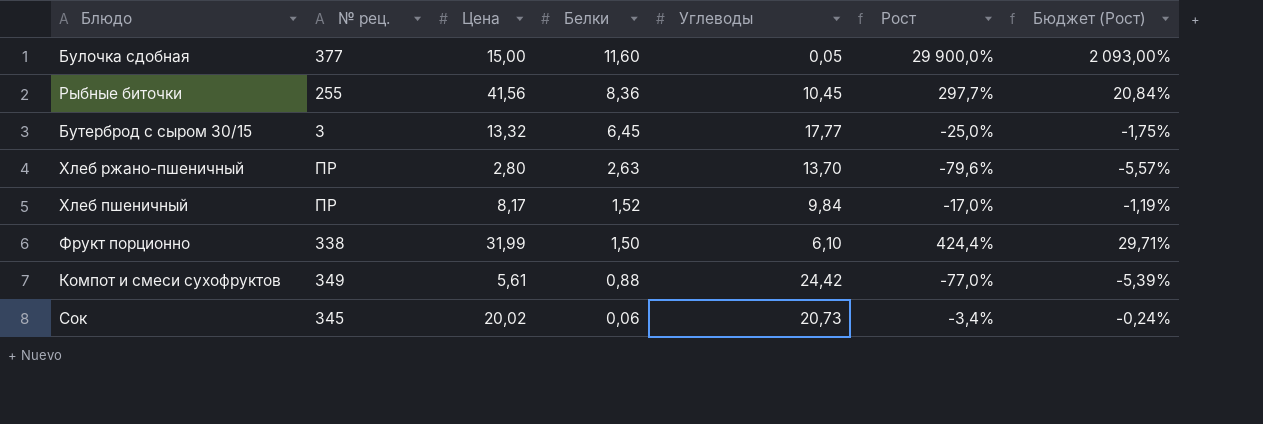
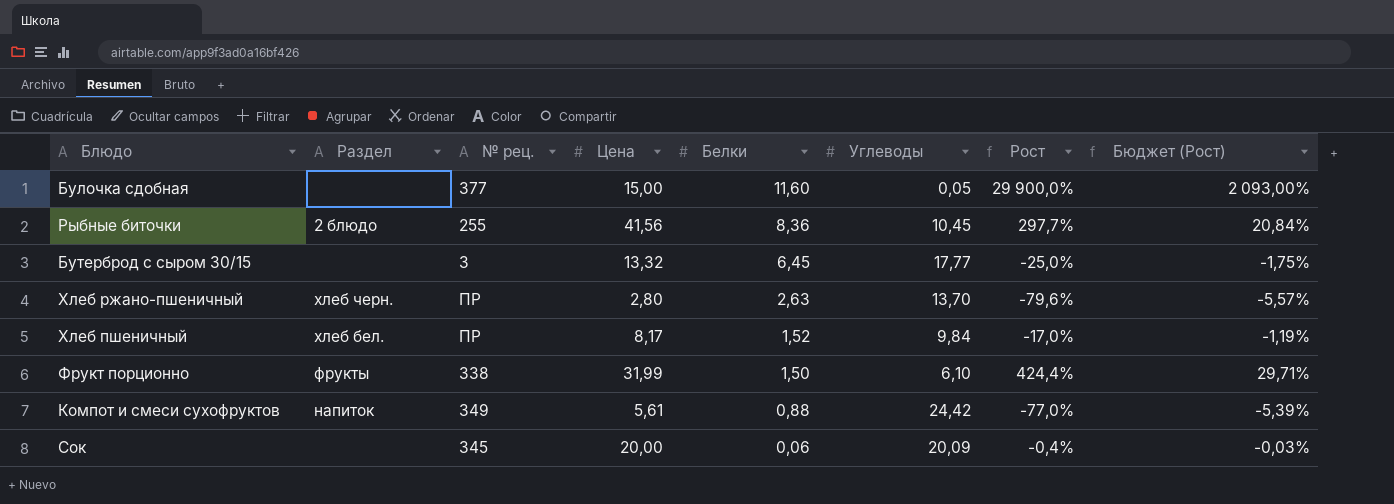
column Раздел | position: none -> 2
Сок | Цена: 20,02 -> 20,00
Сок | Углеводы: 20,73 -> 20,09
Сок | Рост: -3,4% -> -0,4%
Сок | Бюджет (Рост): -0,24% -> -0,03%

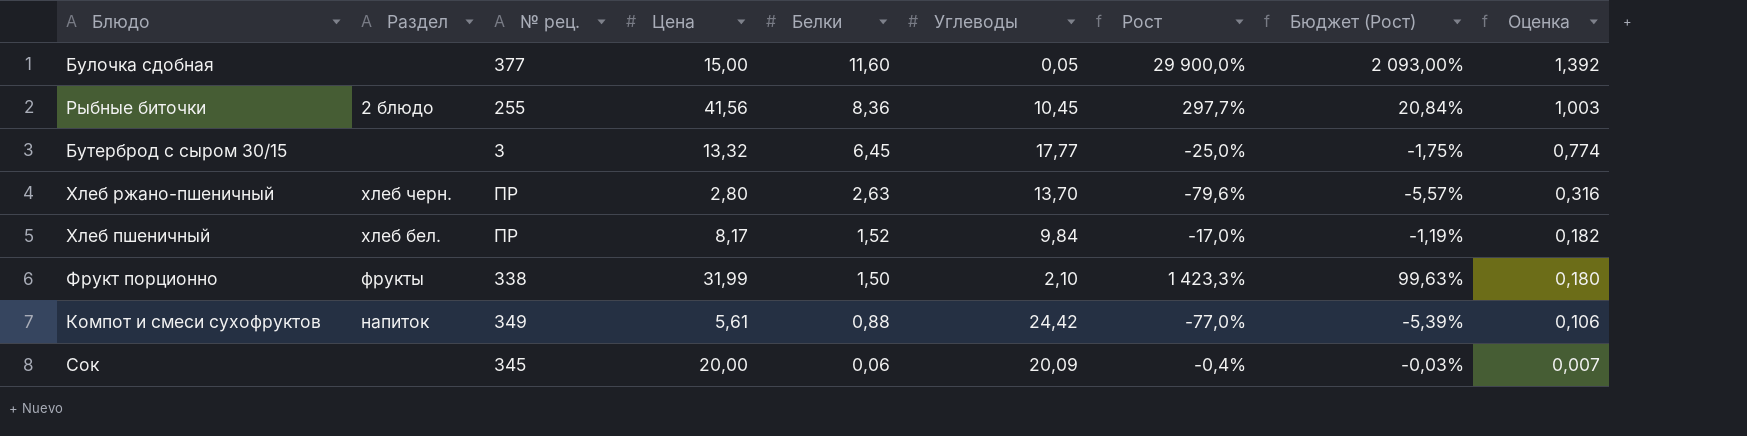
column Оценка | formula: none -> [Белки] * 0,12
Фрукт порционно | Углеводы: 6,10 -> 2,10
Фрукт порционно | Рост: 424,4% -> 1 423,3%
Фрукт порционно | Бюджет (Рост): 29,71% -> 99,63%

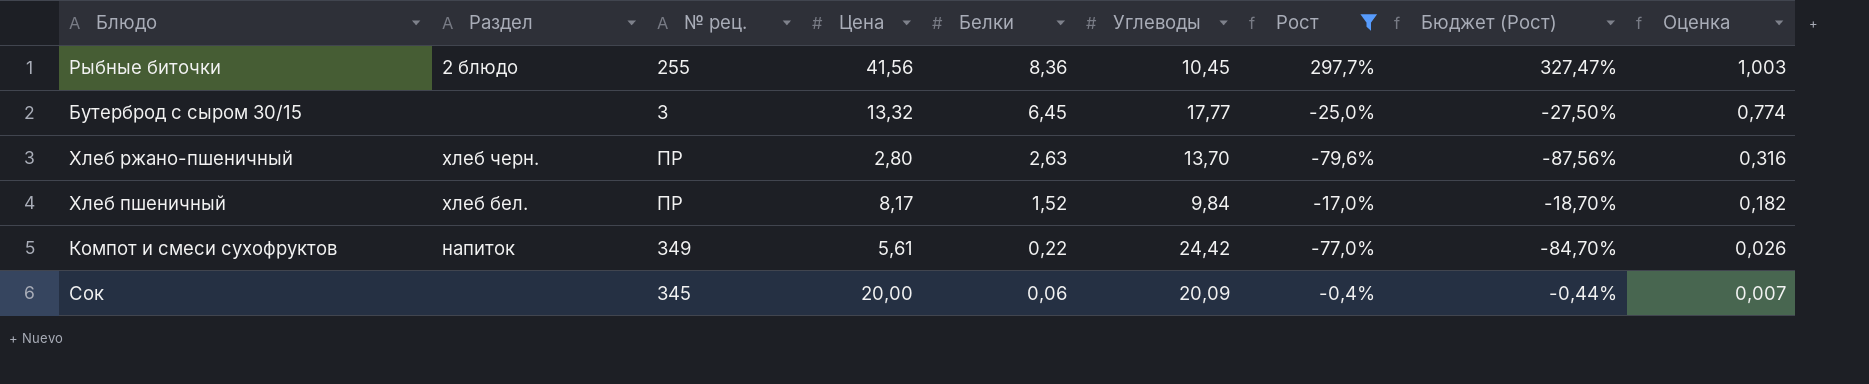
filter: none -> Рост <= 297,7%
column Бюджет (Рост) | formula: [Рост] * 0,07 -> [Рост] * 1,1
Компот и смеси сухофруктов | Белки: 0,88 -> 0,22
Компот и смеси сухофруктов | Оценка: 0,106 -> 0,026

